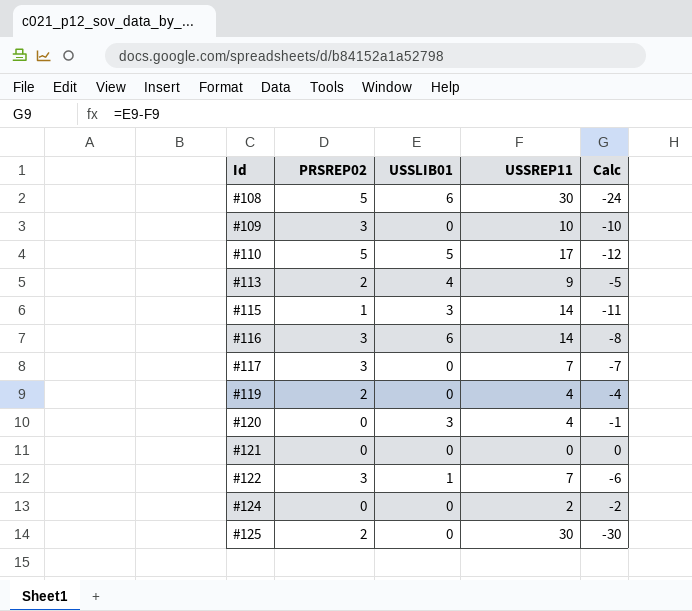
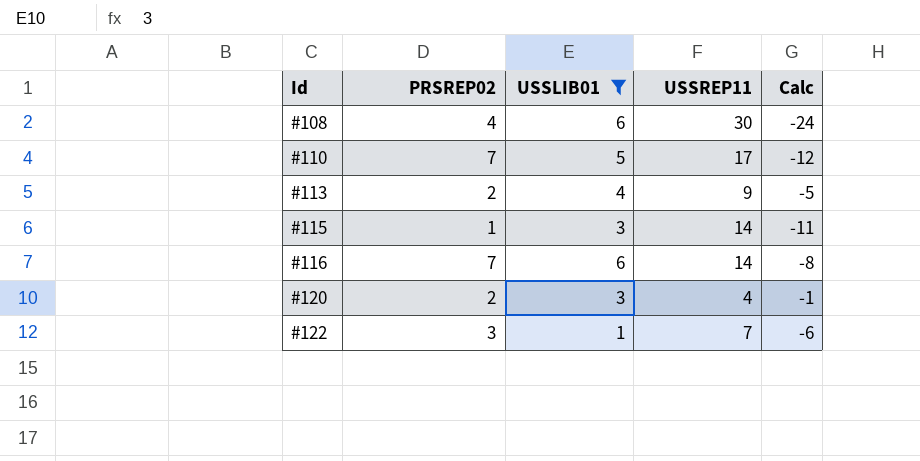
filter: none -> USSLIB01 != 0
#108 | PRSREP02: 5 -> 4
#110 | PRSREP02: 5 -> 7
#116 | PRSREP02: 3 -> 7
#120 | PRSREP02: 0 -> 2

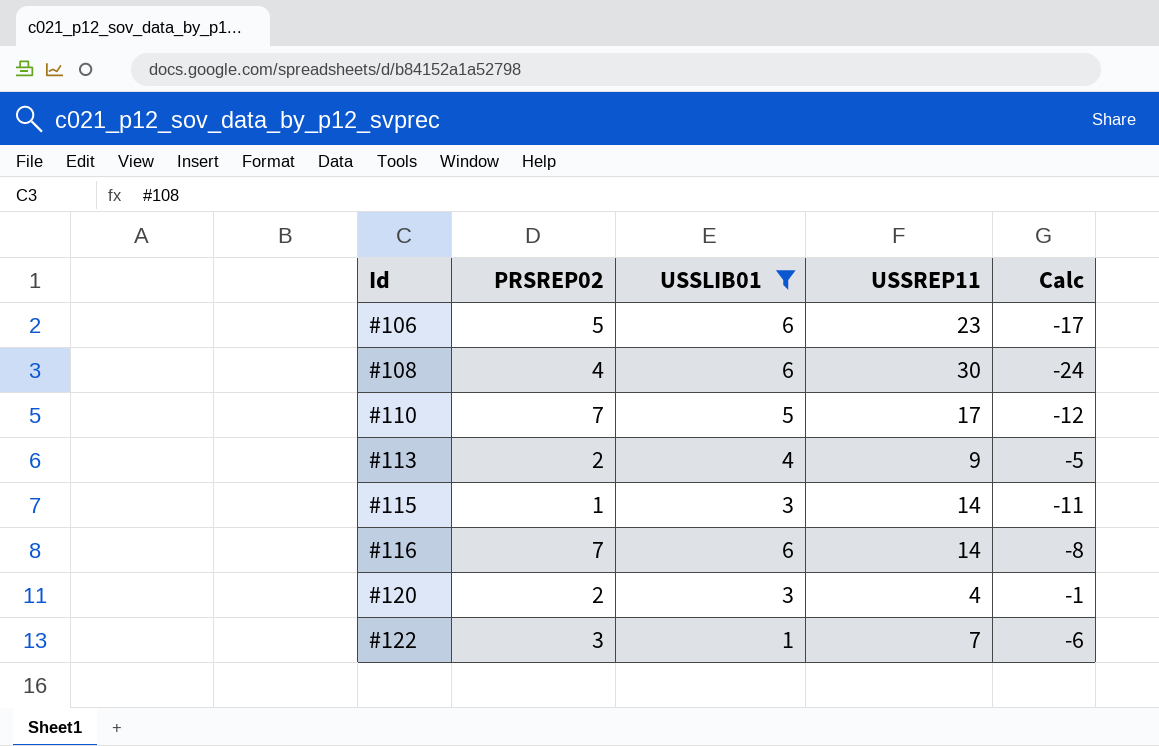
row #106: none -> 5 | 6 | 23 | -17

